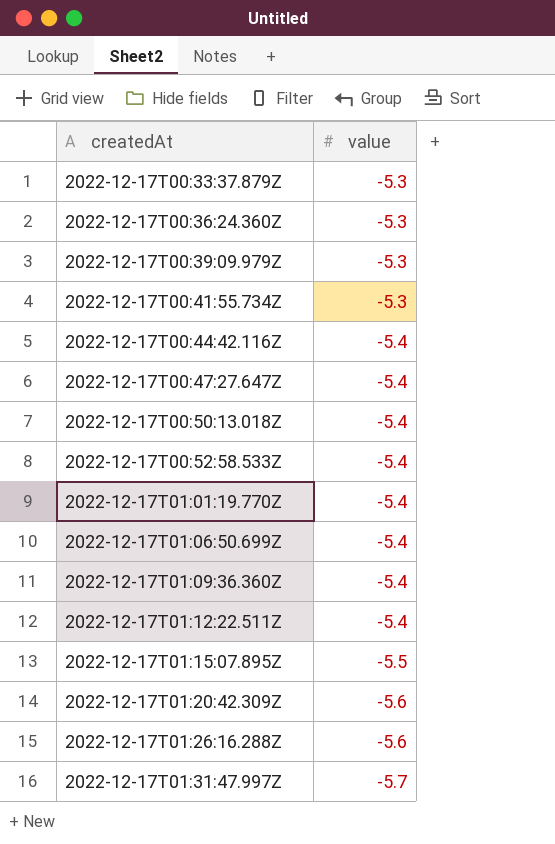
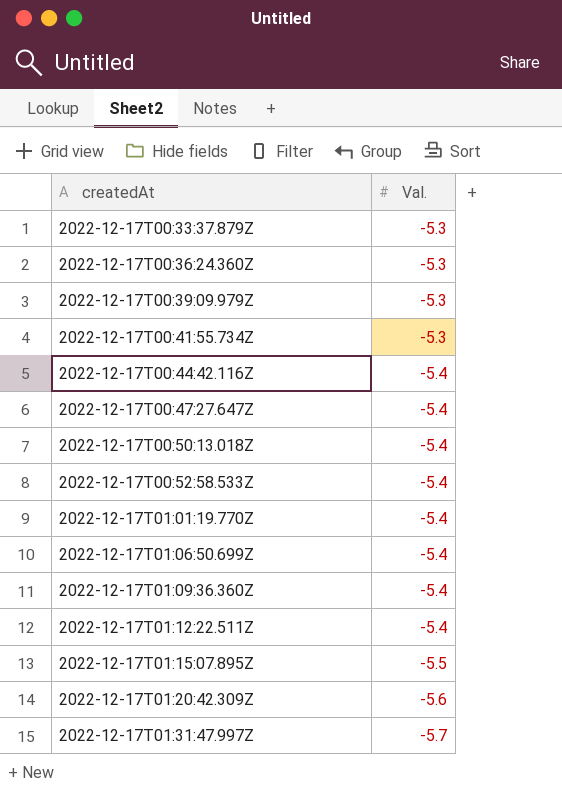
column name: value -> Val.
row 2022-12-17T01:26:16.288Z: -5.6 -> none

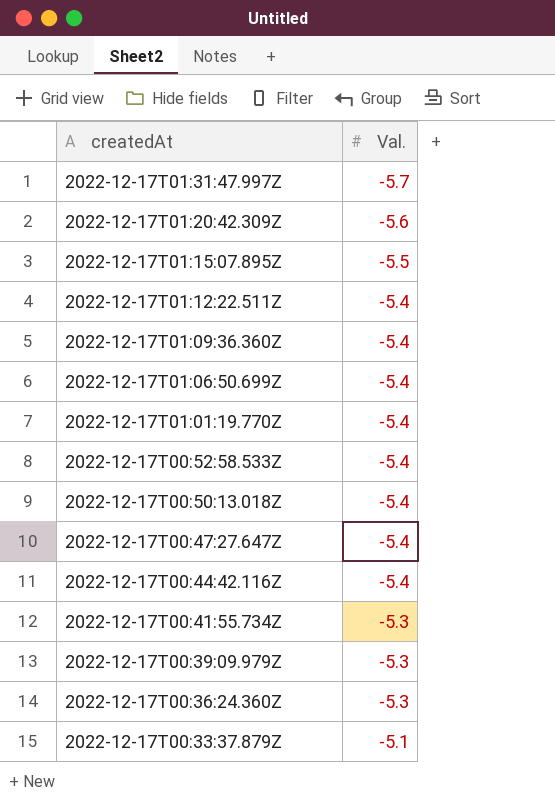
row order: createdAt ascending -> createdAt descending
2022-12-17T00:33:37.879Z | Val.: -5.3 -> -5.1

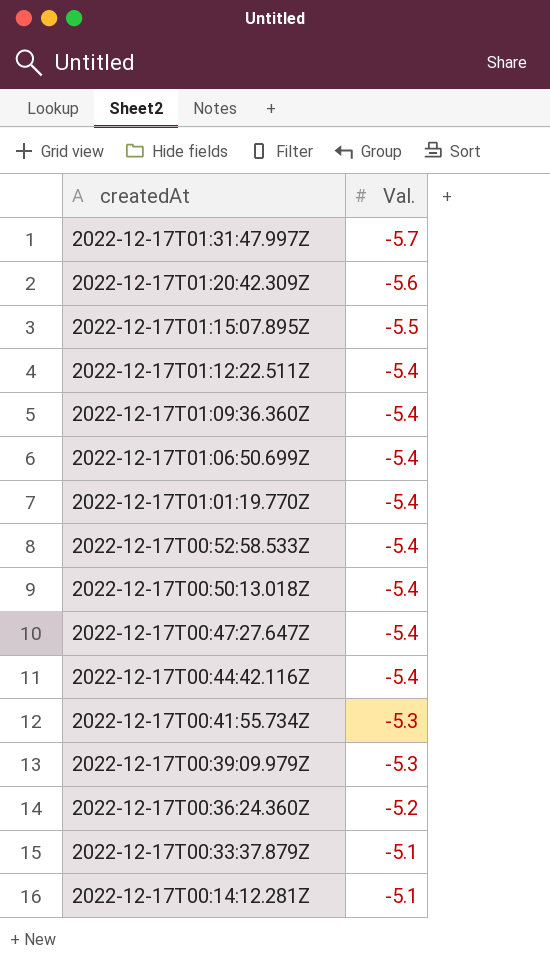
2022-12-17T00:36:24.360Z | Val.: -5.3 -> -5.2
row 2022-12-17T00:14:12.281Z: none -> -5.1

